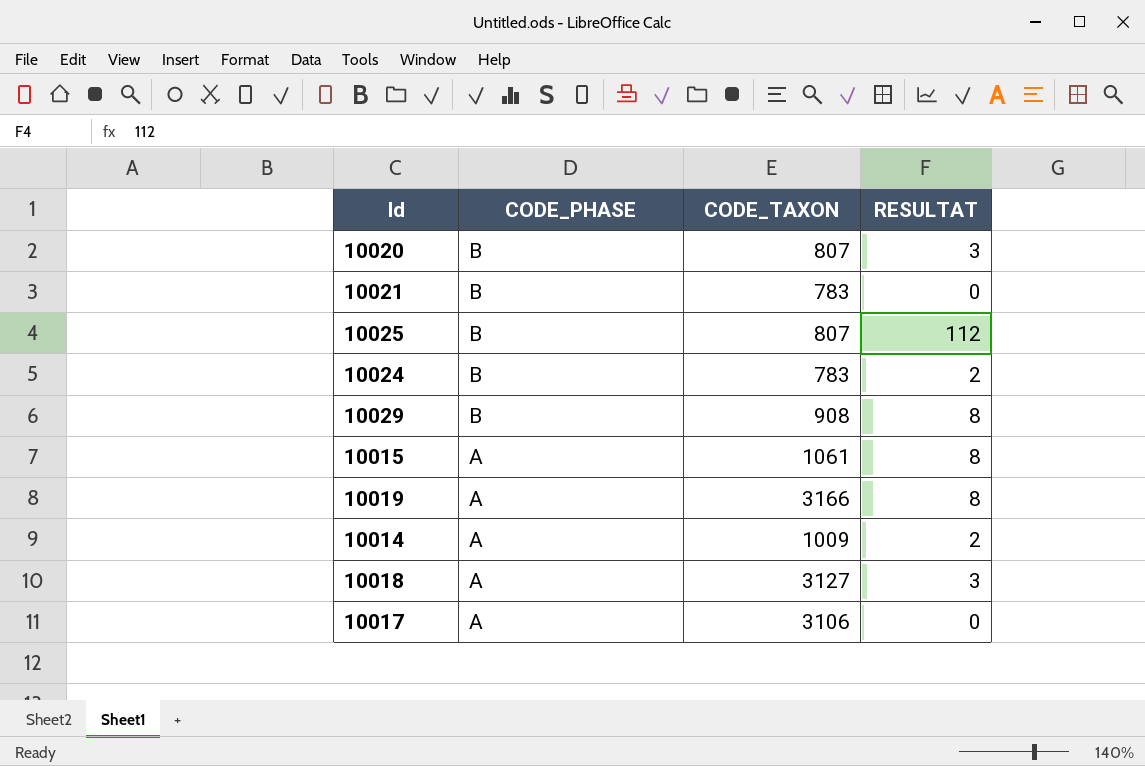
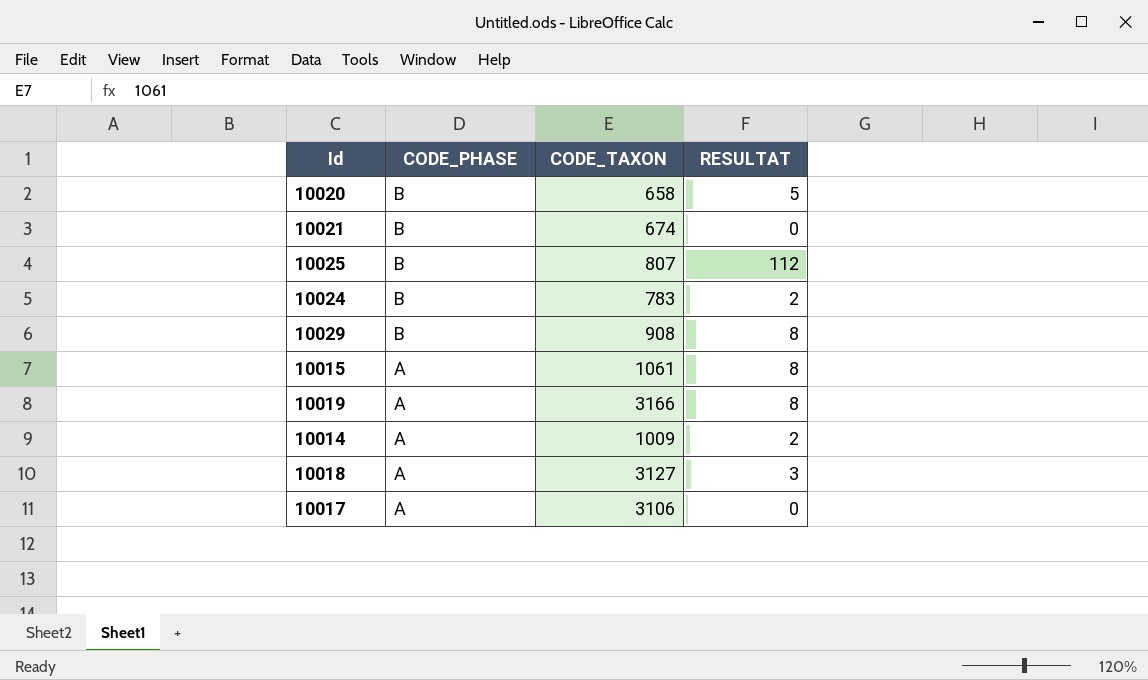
10020 | CODE_TAXON: 807 -> 658
10020 | RESULTAT: 3 -> 5
10021 | CODE_TAXON: 783 -> 674

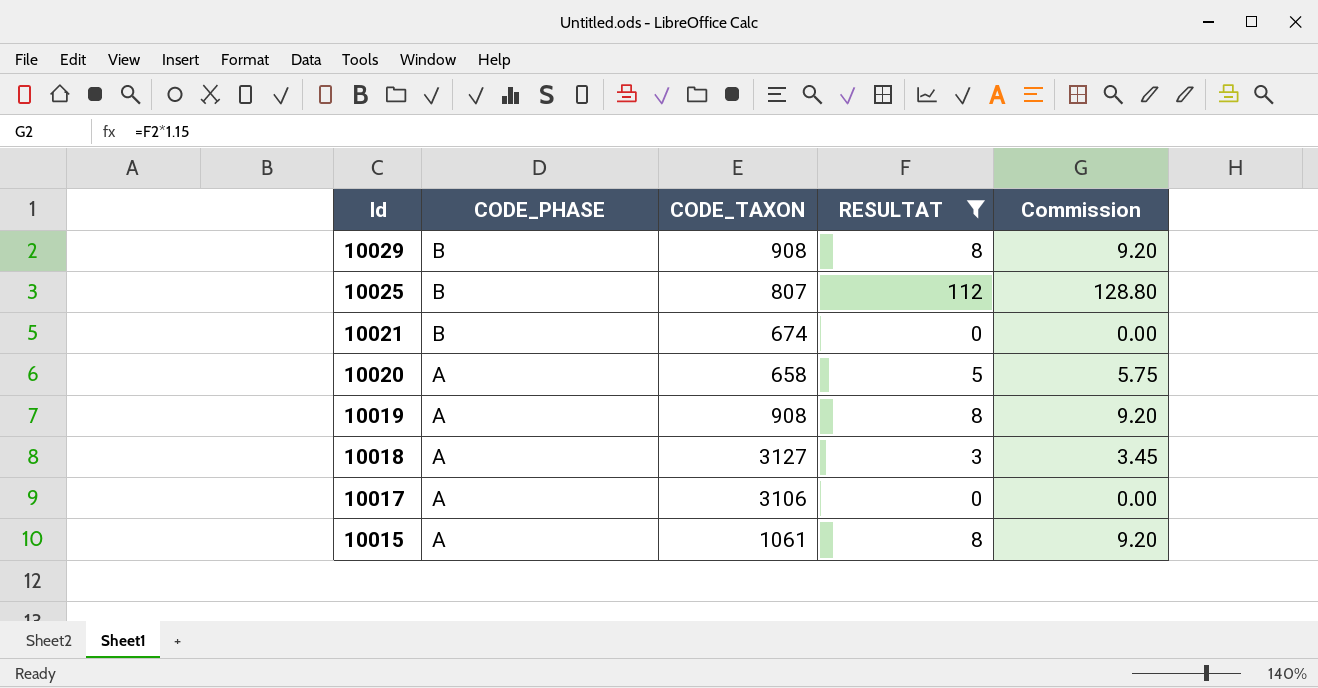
filter: none -> RESULTAT != 2
row order: CODE_PHASE descending -> Id descending
column Commission | formula: none -> [RESULTAT] * 1.15
10020 | CODE_PHASE: B -> A
10019 | CODE_TAXON: 3166 -> 908

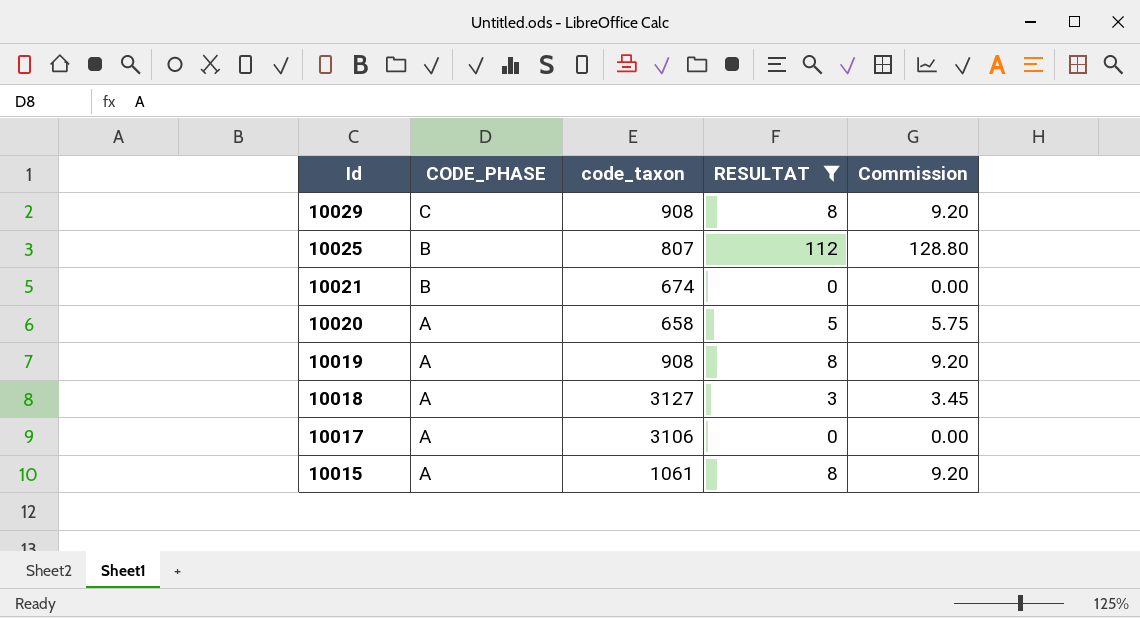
column name: CODE_TAXON -> code_taxon
10029 | CODE_PHASE: B -> C

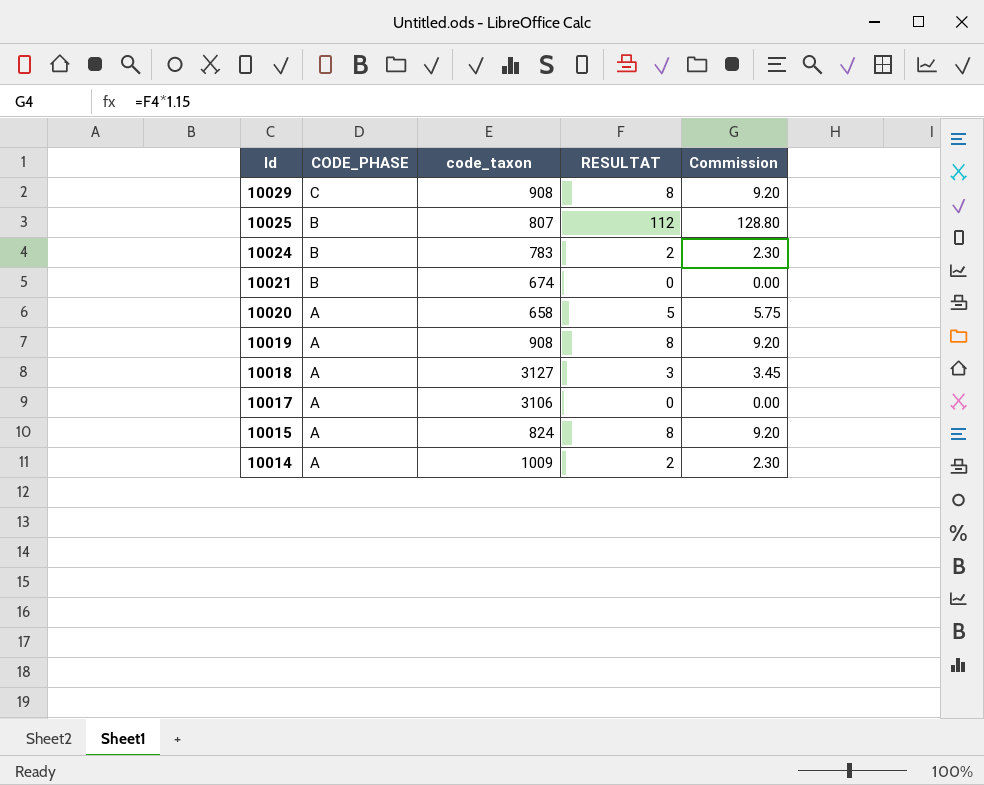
filter: RESULTAT != 2 -> none
10015 | code_taxon: 1061 -> 824

